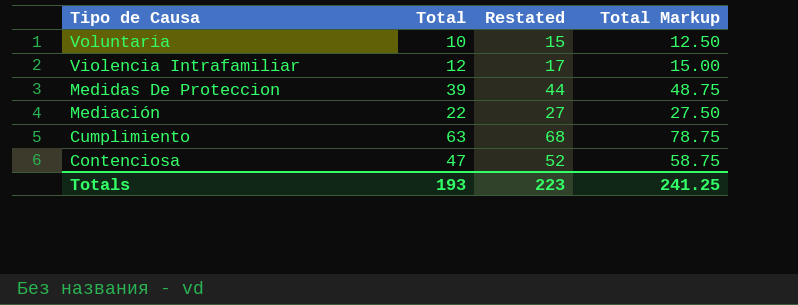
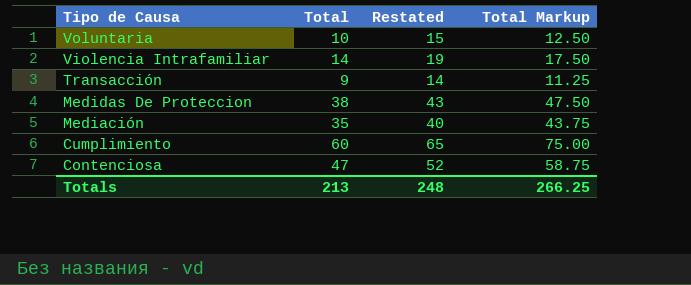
Violencia Intrafamiliar | Total: 12 -> 14
Violencia Intrafamiliar | Restated: 17 -> 19
Violencia Intrafamiliar | Total Markup: 15.00 -> 17.50
row Transacción: none -> 9 | 14 | 11.25
Medidas De Proteccion | Total: 39 -> 38
Medidas De Proteccion | Restated: 44 -> 43
Medidas De Proteccion | Total Markup: 48.75 -> 47.50
Mediación | Total: 22 -> 35
Mediación | Restated: 27 -> 40
Mediación | Total Markup: 27.50 -> 43.75
Cumplimiento | Total: 63 -> 60
Cumplimiento | Restated: 68 -> 65
Cumplimiento | Total Markup: 78.75 -> 75.00
Totals | Total: 193 -> 213
Totals | Restated: 223 -> 248
Totals | Total Markup: 241.25 -> 266.25

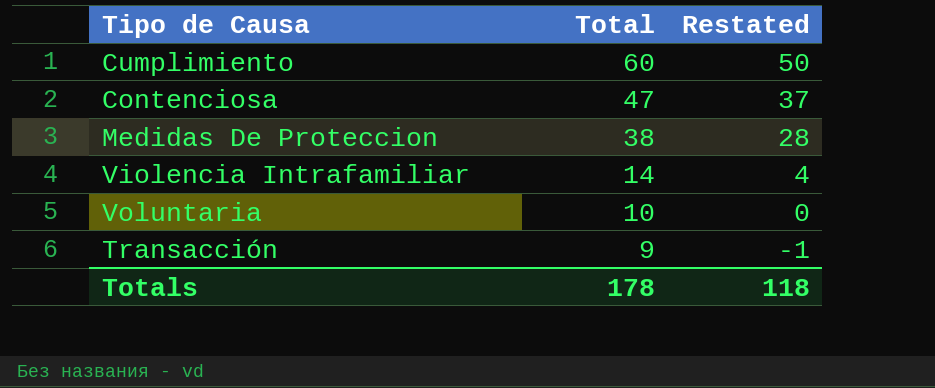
row order: Tipo de Causa descending -> Total descending
column Total Markup | formula: [Total] * 1.25 -> none
column Restated | formula: [Total] + 5 -> [Total] - 10
row Mediación: 35 | 40 | 43.75 -> none
Totals | Total: 213 -> 178
Totals | Restated: 248 -> 118

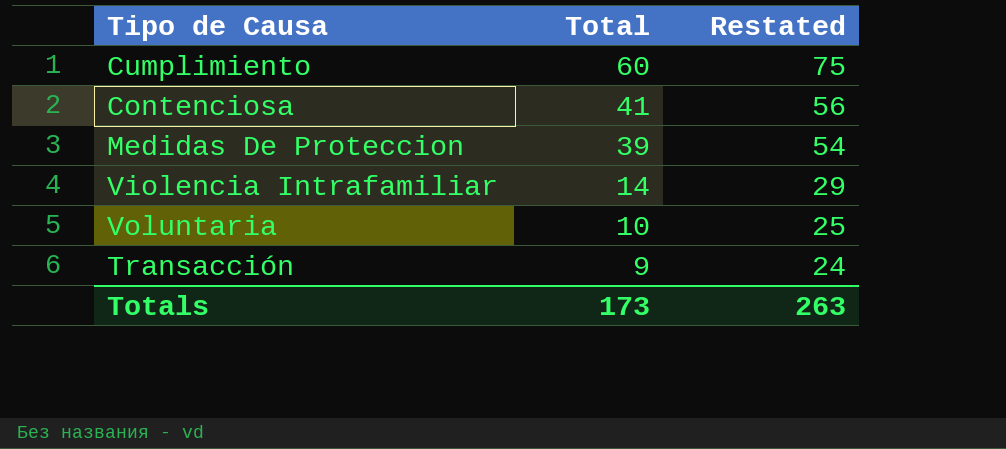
column Restated | formula: [Total] - 10 -> [Total] + 15
Contenciosa | Total: 47 -> 41
Medidas De Proteccion | Total: 38 -> 39
Totals | Total: 178 -> 173
Totals | Restated: 118 -> 263

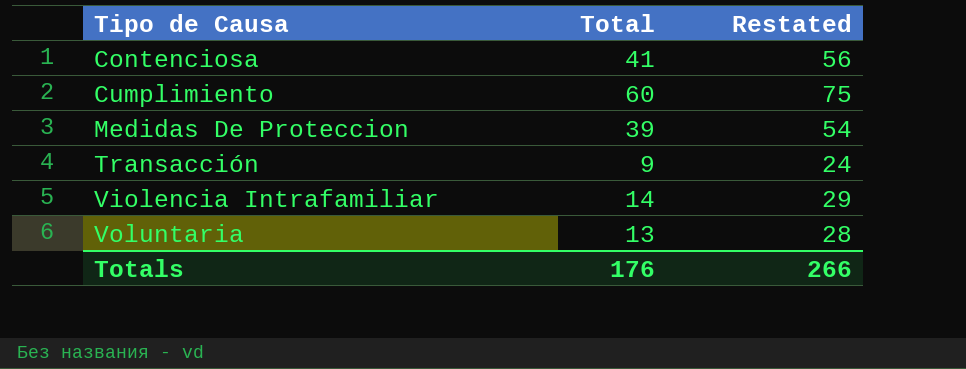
row order: Total descending -> Tipo de Causa ascending
Voluntaria | Total: 10 -> 13
Voluntaria | Restated: 25 -> 28
Totals | Total: 173 -> 176
Totals | Restated: 263 -> 266

